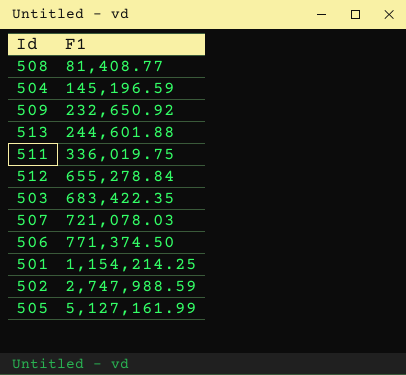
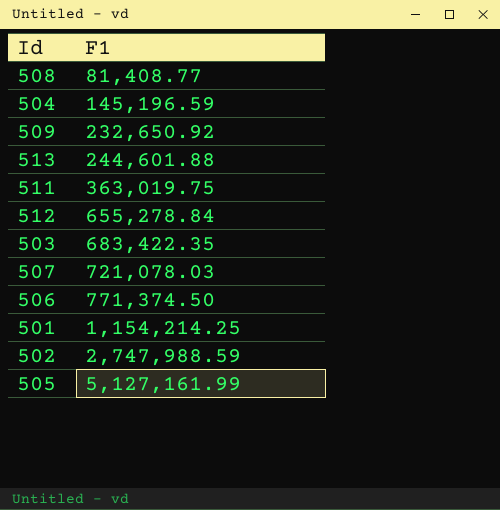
511 | F1: 336,019.75 -> 363,019.75

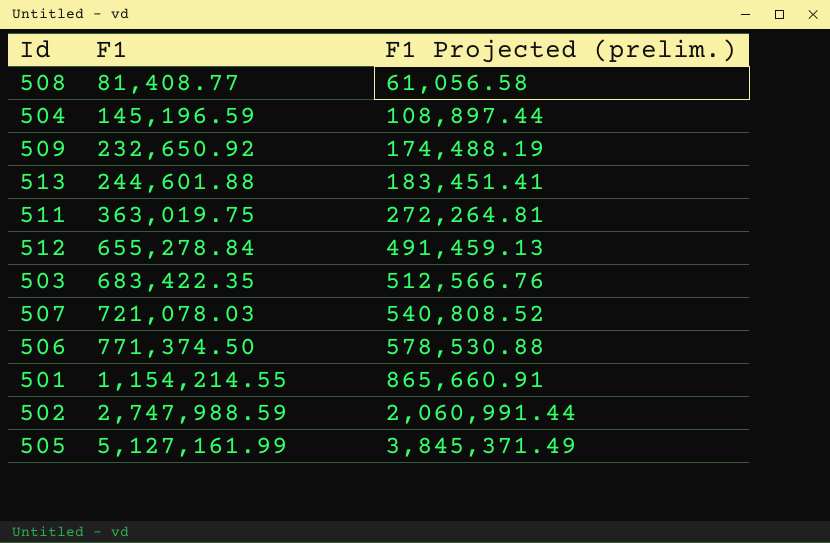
column F1 Projected (prelim.) | formula: none -> [F1] * 0.75
501 | F1: 1,154,214.25 -> 1,154,214.55

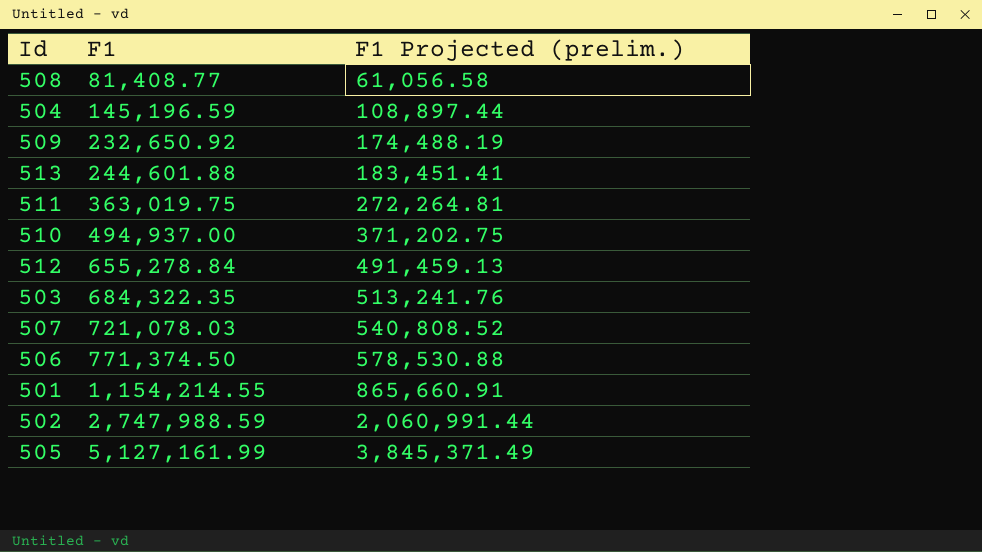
row 510: none -> 494,937.00 | 371,202.75
503 | F1: 683,422.35 -> 684,322.35
503 | F1 Projected (prelim.): 512,566.76 -> 513,241.76

